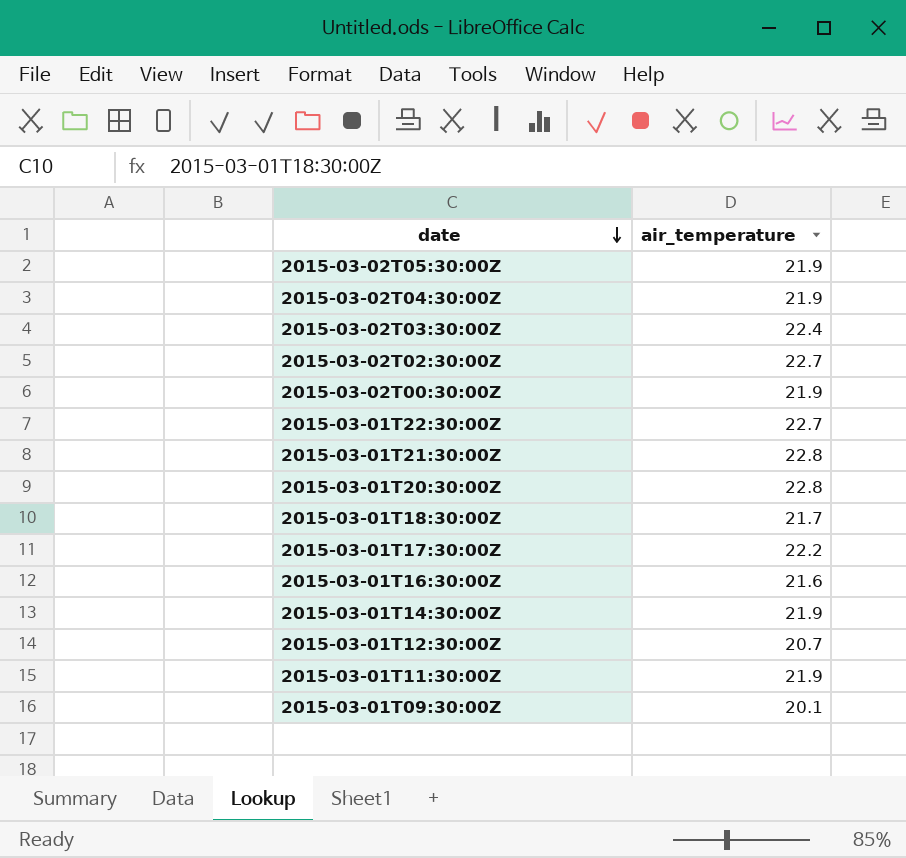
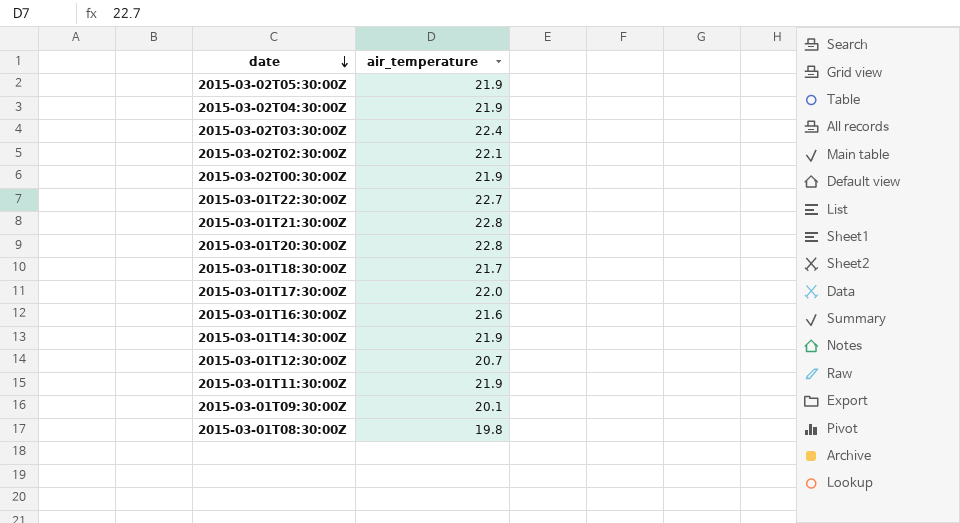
2015-03-02T02:30:00Z | air_temperature: 22.7 -> 22.1
2015-03-01T17:30:00Z | air_temperature: 22.2 -> 22.0
row 2015-03-01T08:30:00Z: none -> 19.8

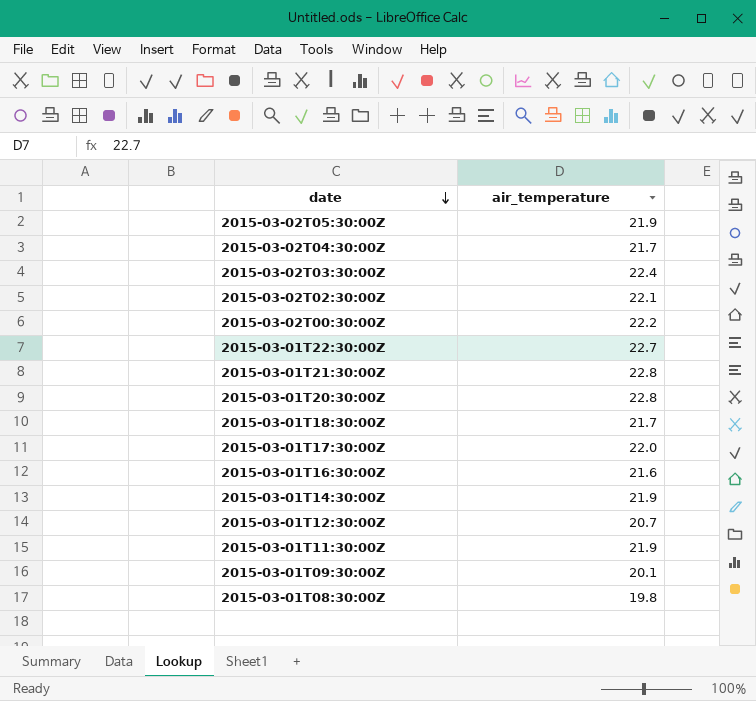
2015-03-02T04:30:00Z | air_temperature: 21.9 -> 21.7
2015-03-02T00:30:00Z | air_temperature: 21.9 -> 22.2

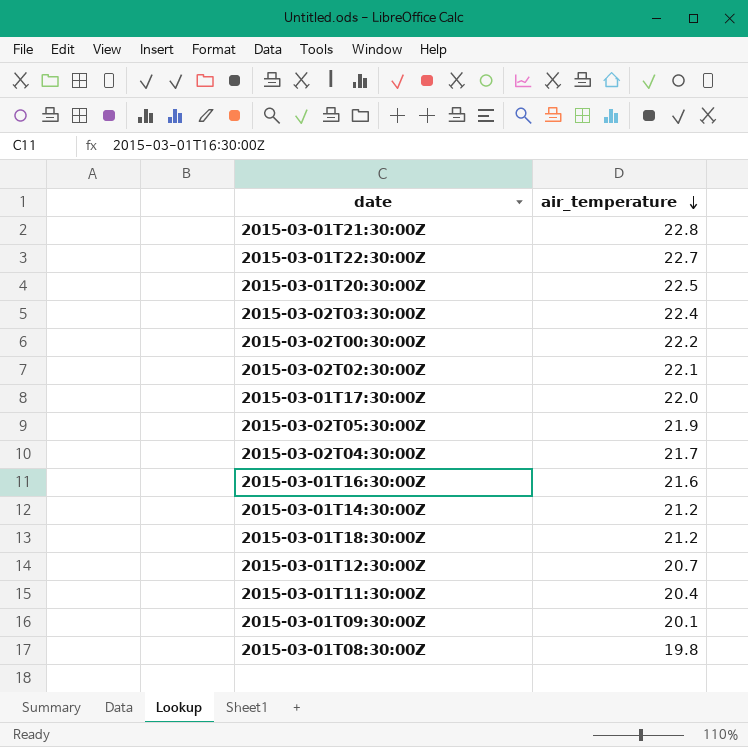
row order: date descending -> air_temperature descending
2015-03-01T20:30:00Z | air_temperature: 22.8 -> 22.5
2015-03-01T14:30:00Z | air_temperature: 21.9 -> 21.2
2015-03-01T18:30:00Z | air_temperature: 21.7 -> 21.2
2015-03-01T11:30:00Z | air_temperature: 21.9 -> 20.4

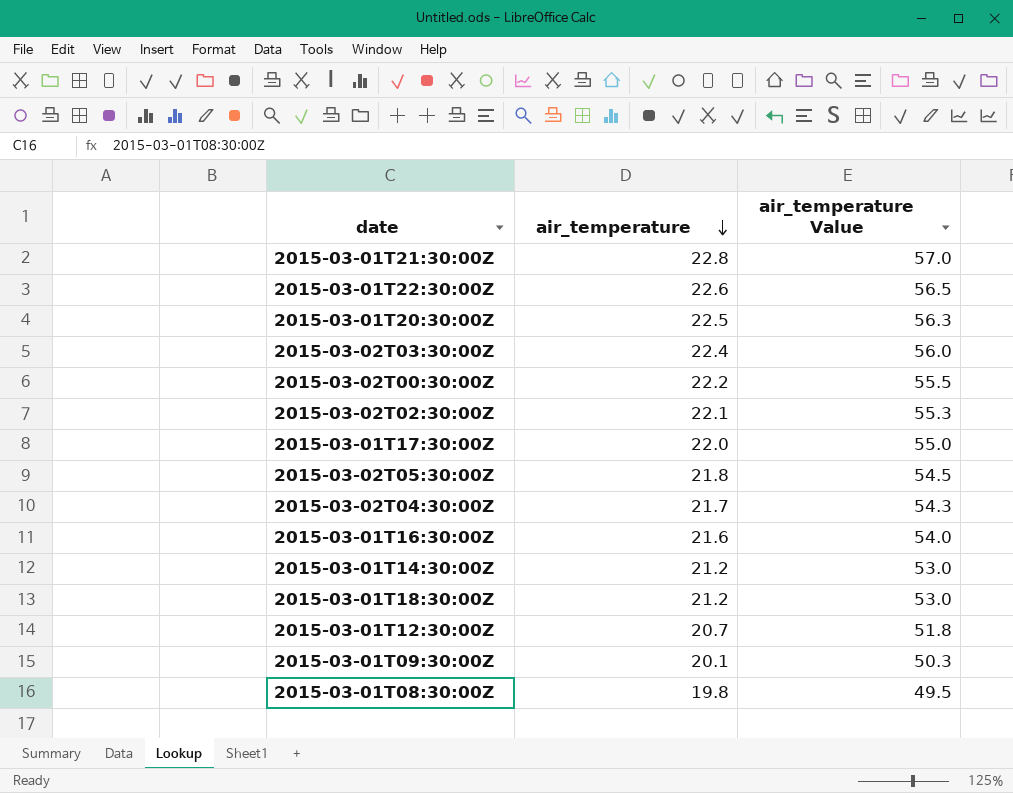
column air_temperature Value | formula: none -> [air_temperature] * 2.5
row 2015-03-01T11:30:00Z: 20.4 -> none
2015-03-01T22:30:00Z | air_temperature: 22.7 -> 22.6
2015-03-02T05:30:00Z | air_temperature: 21.9 -> 21.8

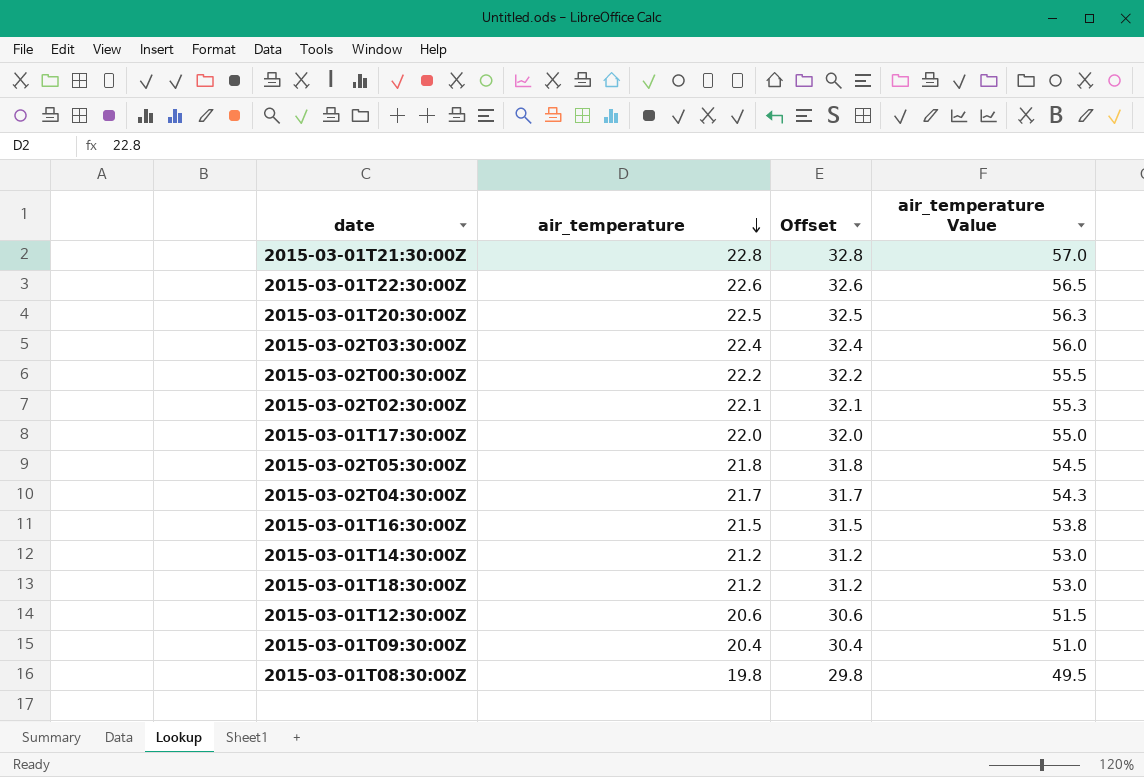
column Offset | formula: none -> [air_temperature] + 10
2015-03-01T16:30:00Z | air_temperature: 21.6 -> 21.5
2015-03-01T16:30:00Z | air_temperature Value: 54.0 -> 53.8
2015-03-01T12:30:00Z | air_temperature: 20.7 -> 20.6
2015-03-01T12:30:00Z | air_temperature Value: 51.8 -> 51.5
2015-03-01T09:30:00Z | air_temperature: 20.1 -> 20.4
2015-03-01T09:30:00Z | air_temperature Value: 50.3 -> 51.0

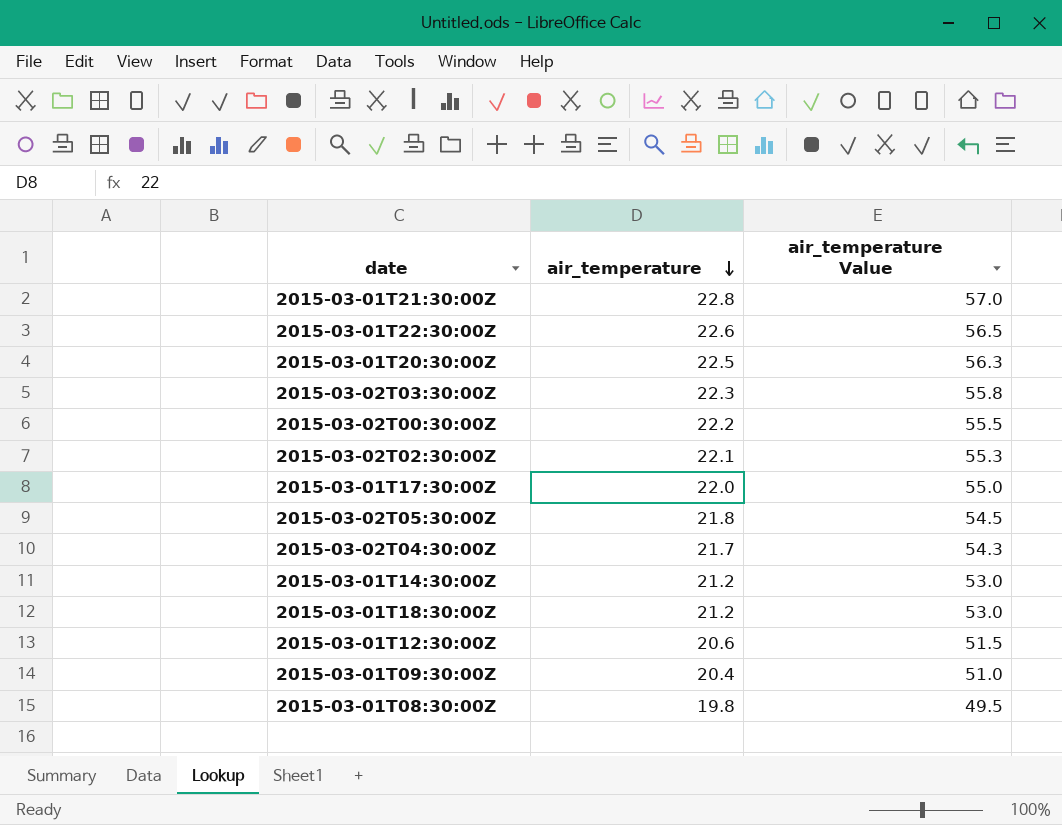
column Offset | formula: [air_temperature] + 10 -> none
row 2015-03-01T16:30:00Z: 21.5 | 31.5 | 53.8 -> none
2015-03-02T03:30:00Z | air_temperature: 22.4 -> 22.3
2015-03-02T03:30:00Z | air_temperature Value: 56.0 -> 55.8

